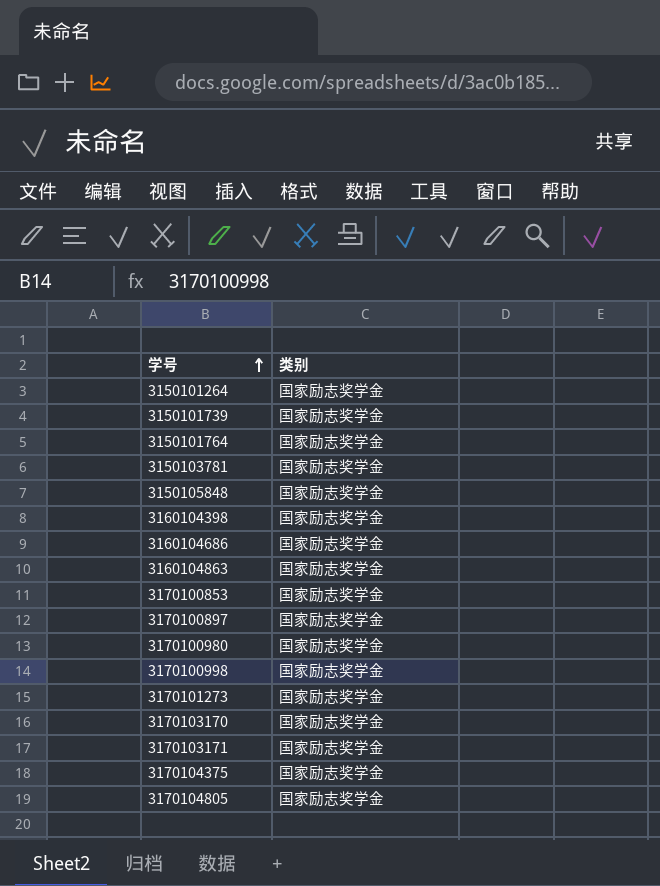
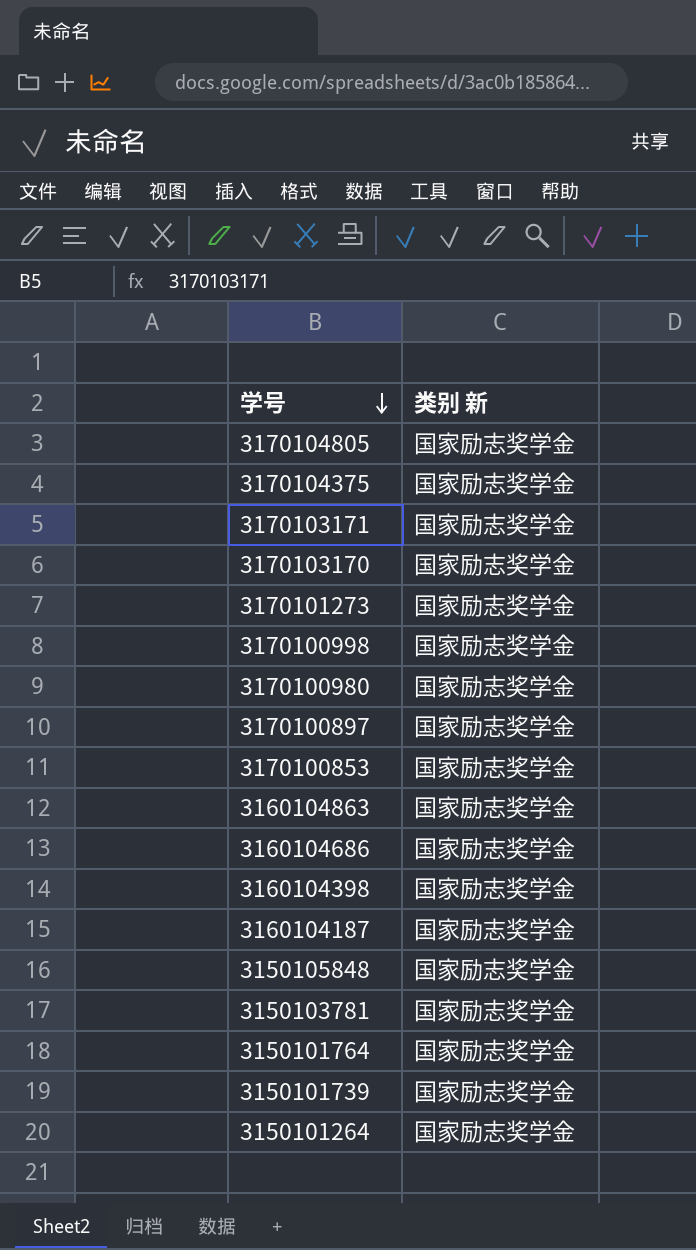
row order: 学号 ascending -> 学号 descending
column name: 类别 -> 类别 新
row 3160104187: none -> 国家励志奖学金

